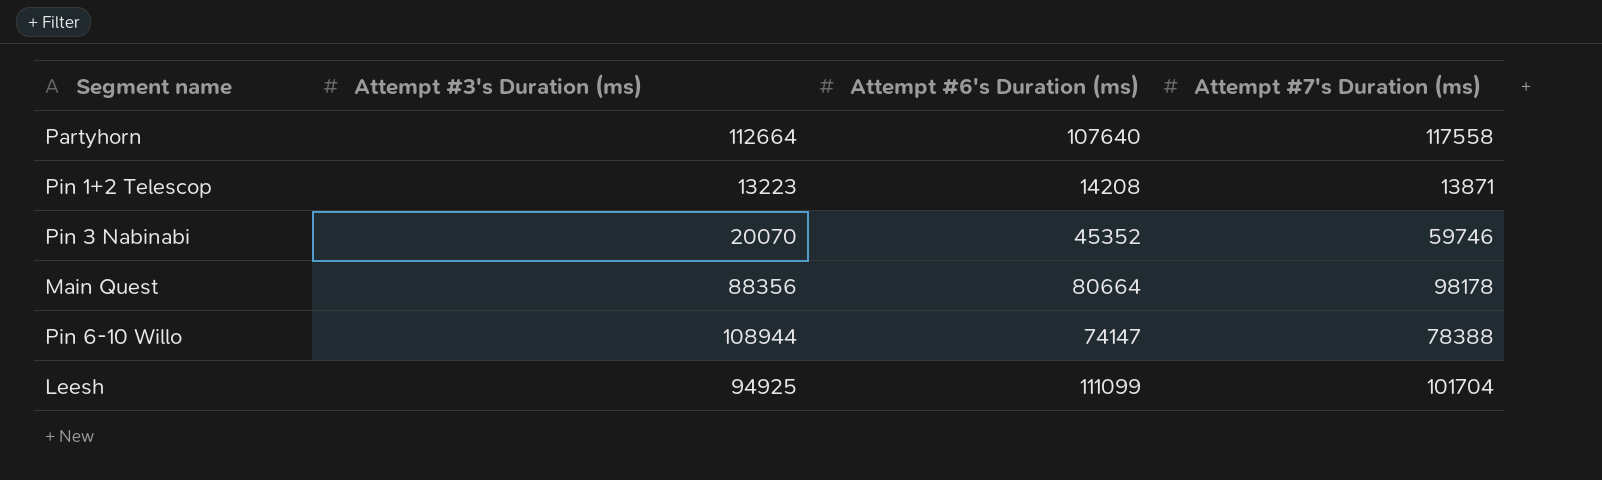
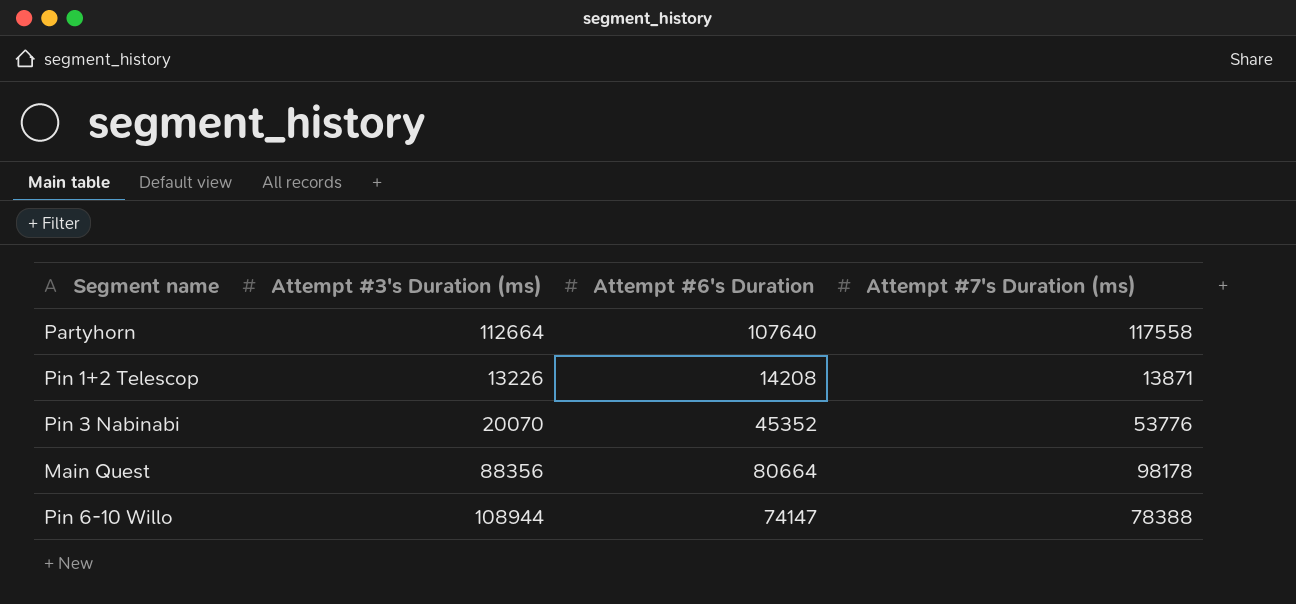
column name: Attempt #6's Duration (ms) -> Attempt #6's Duration
row Leesh: 94925 | 111099 | 101704 -> none
Pin 1+2 Telescop | Attempt #3's Duration (ms): 13223 -> 13226
Pin 3 Nabinabi | Attempt #7's Duration (ms): 59746 -> 53776

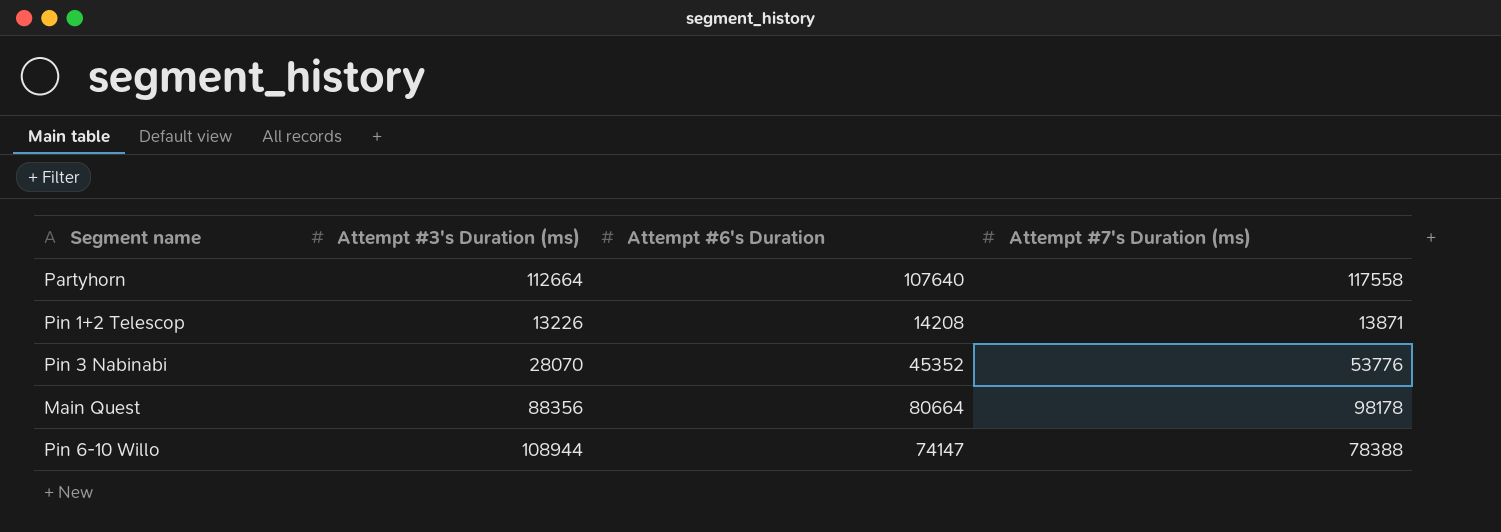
Pin 3 Nabinabi | Attempt #3's Duration (ms): 20070 -> 28070

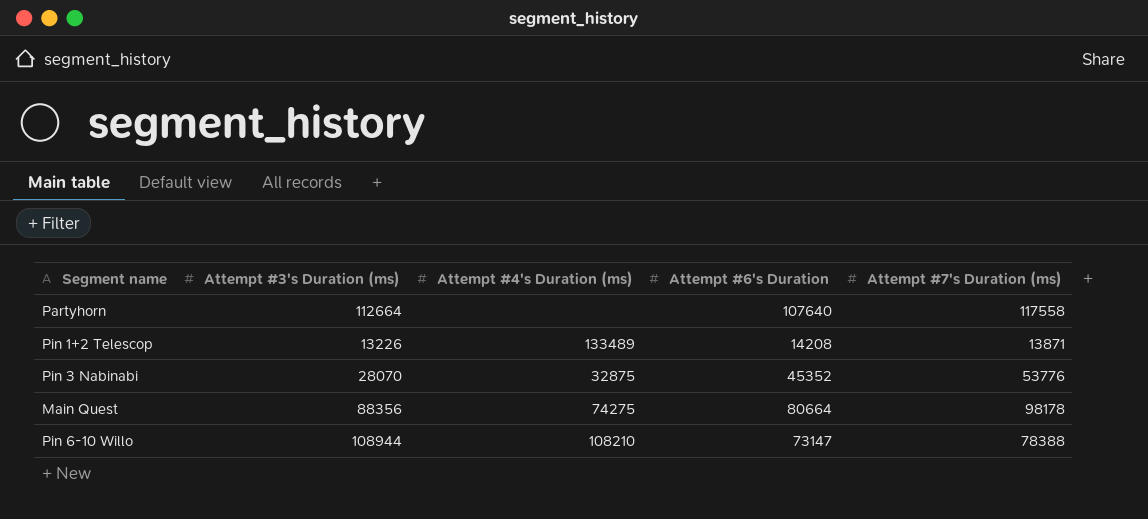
column Attempt #4's Duration (ms) | position: none -> 3
Pin 6-10 Willo | Attempt #6's Duration: 74147 -> 73147

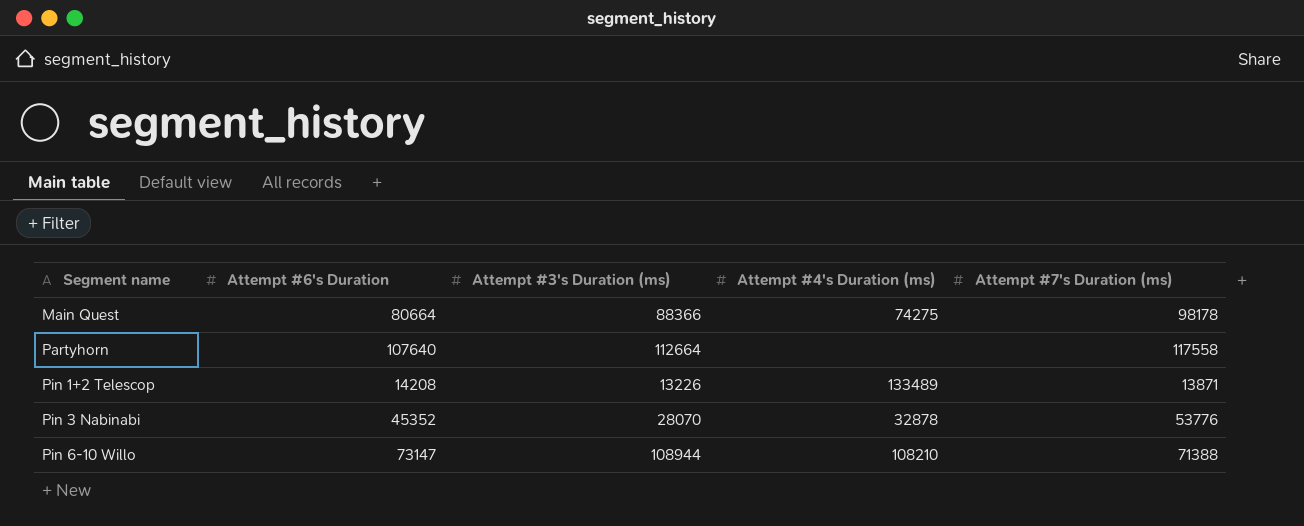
row order: none -> Segment name ascending
column Attempt #6's Duration | position: 4 -> 2
Main Quest | Attempt #3's Duration (ms): 88356 -> 88366
Pin 3 Nabinabi | Attempt #4's Duration (ms): 32875 -> 32878
Pin 6-10 Willo | Attempt #7's Duration (ms): 78388 -> 71388

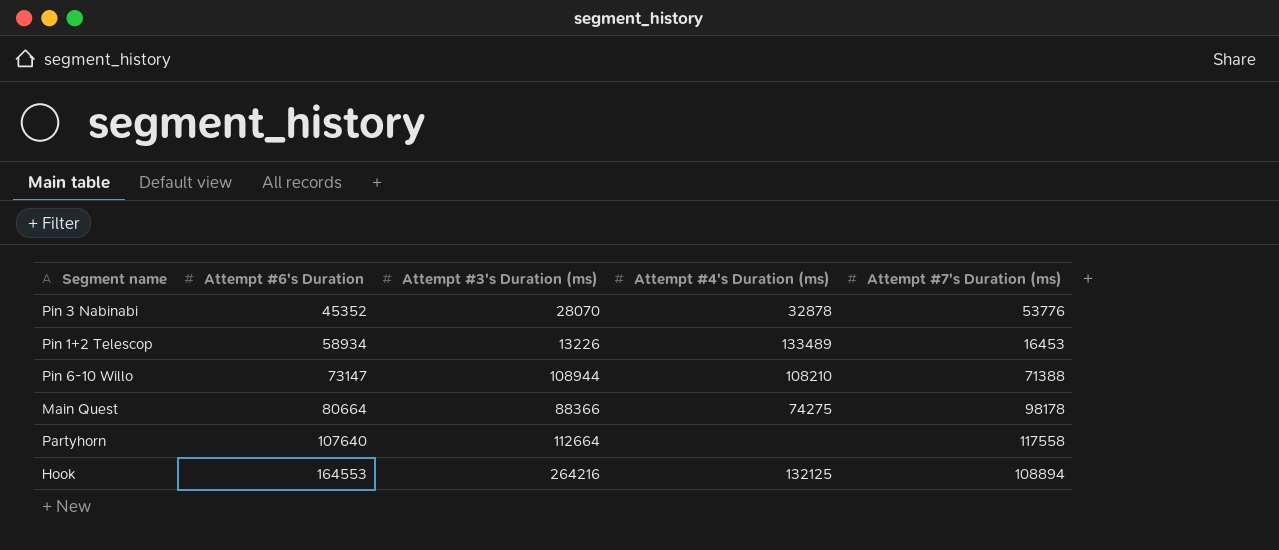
row order: Segment name ascending -> Attempt #6's Duration ascending
Pin 1+2 Telescop | Attempt #6's Duration: 14208 -> 58934
Pin 1+2 Telescop | Attempt #7's Duration (ms): 13871 -> 16453
row Hook: none -> 164553 | 264216 | 132125 | 108894

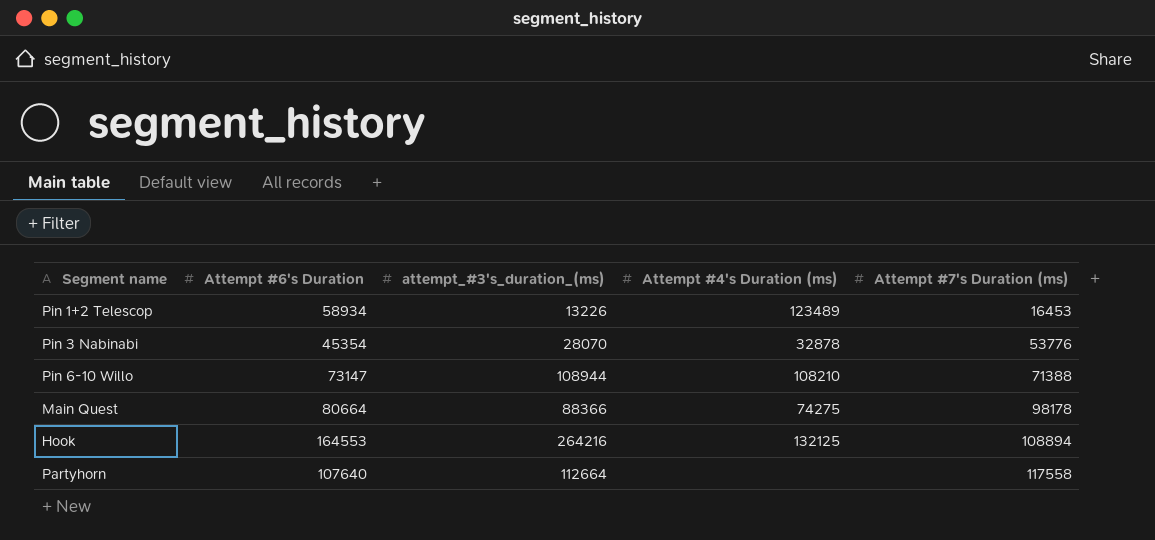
row order: Attempt #6's Duration ascending -> Attempt #7's Duration (ms) ascending
column name: Attempt #3's Duration (ms) -> attempt_#3's_duration_(ms)
Pin 1+2 Telescop | Attempt #4's Duration (ms): 133489 -> 123489
Pin 3 Nabinabi | Attempt #6's Duration: 45352 -> 45354

